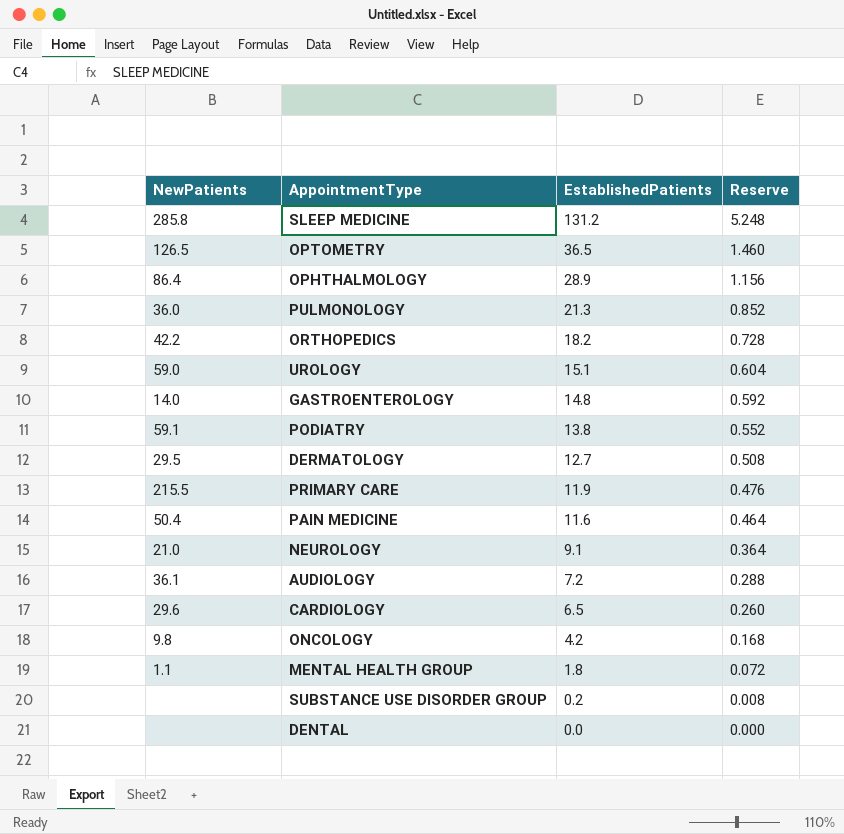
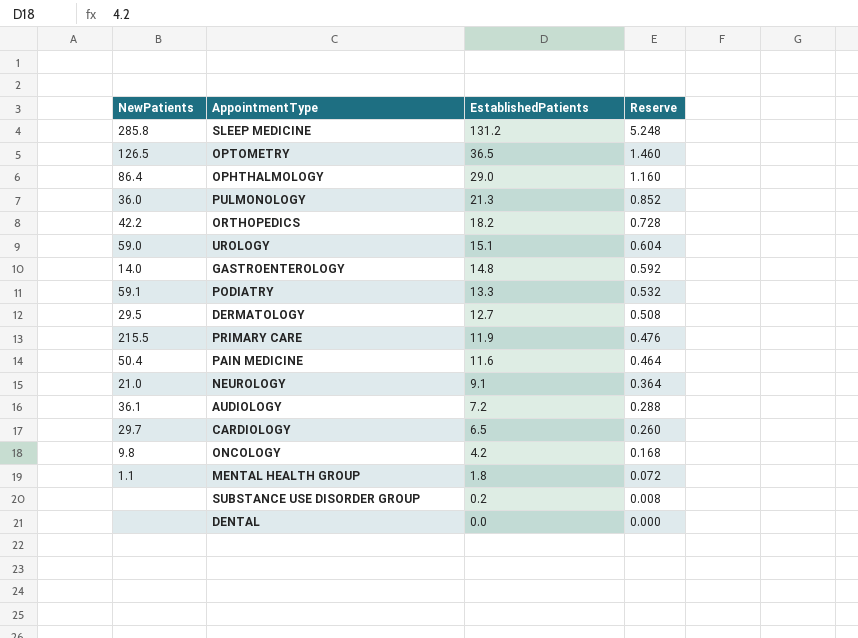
OPHTHALMOLOGY | EstablishedPatients: 28.9 -> 29.0
OPHTHALMOLOGY | Reserve: 1.156 -> 1.160
PODIATRY | EstablishedPatients: 13.8 -> 13.3
PODIATRY | Reserve: 0.552 -> 0.532
CARDIOLOGY | NewPatients: 29.6 -> 29.7

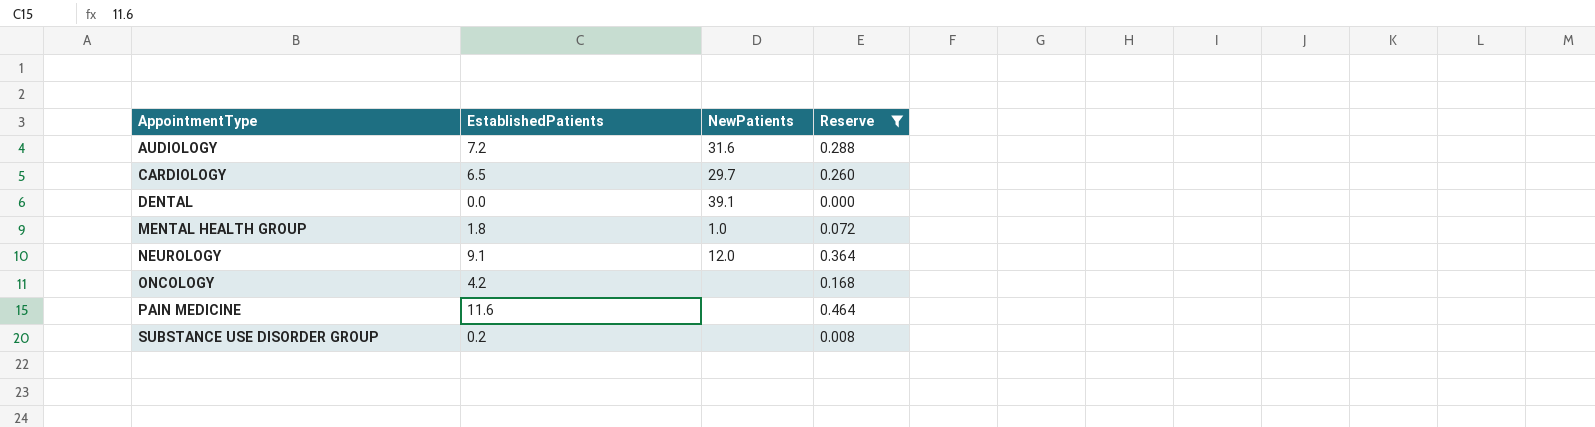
filter: none -> Reserve <= 0.464
row order: EstablishedPatients descending -> AppointmentType ascending
column NewPatients | position: 1 -> 3
AUDIOLOGY | NewPatients: 36.1 -> 31.6
DENTAL | NewPatients: none -> 39.1
MENTAL HEALTH GROUP | NewPatients: 1.1 -> 1.0
NEUROLOGY | NewPatients: 21.0 -> 12.0
ONCOLOGY | NewPatients: 9.8 -> none
PAIN MEDICINE | NewPatients: 50.4 -> none

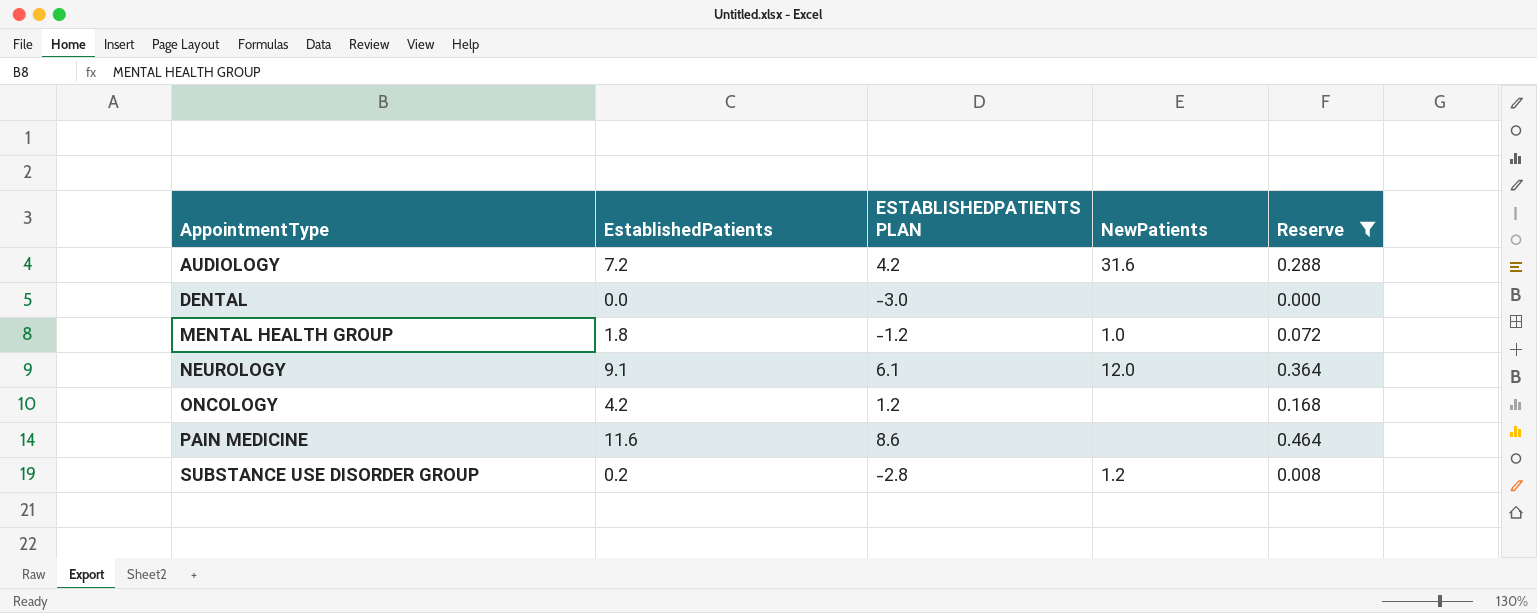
column ESTABLISHEDPATIENTS PLAN | formula: none -> [EstablishedPatients] - 3
row CARDIOLOGY: 6.5 | 29.7 | 0.260 -> none
DENTAL | NewPatients: 39.1 -> none
SUBSTANCE USE DISORDER GROUP | NewPatients: none -> 1.2

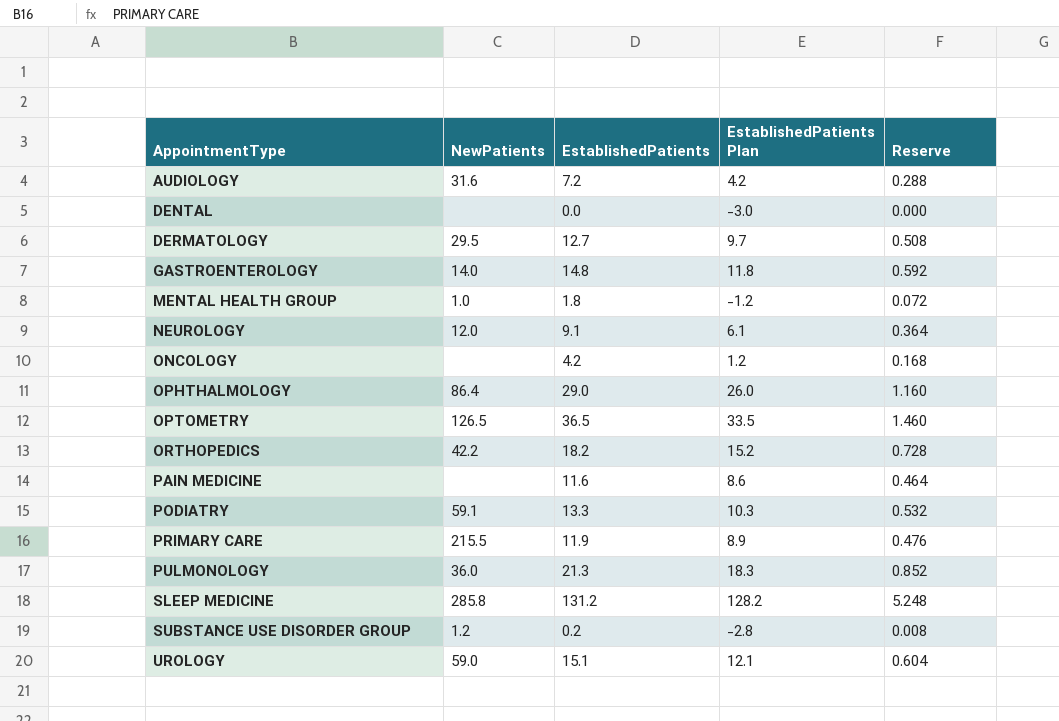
filter: Reserve <= 0.464 -> none
column NewPatients | position: 4 -> 2
column name: ESTABLISHEDPATIENTS PLAN -> EstablishedPatients Plan

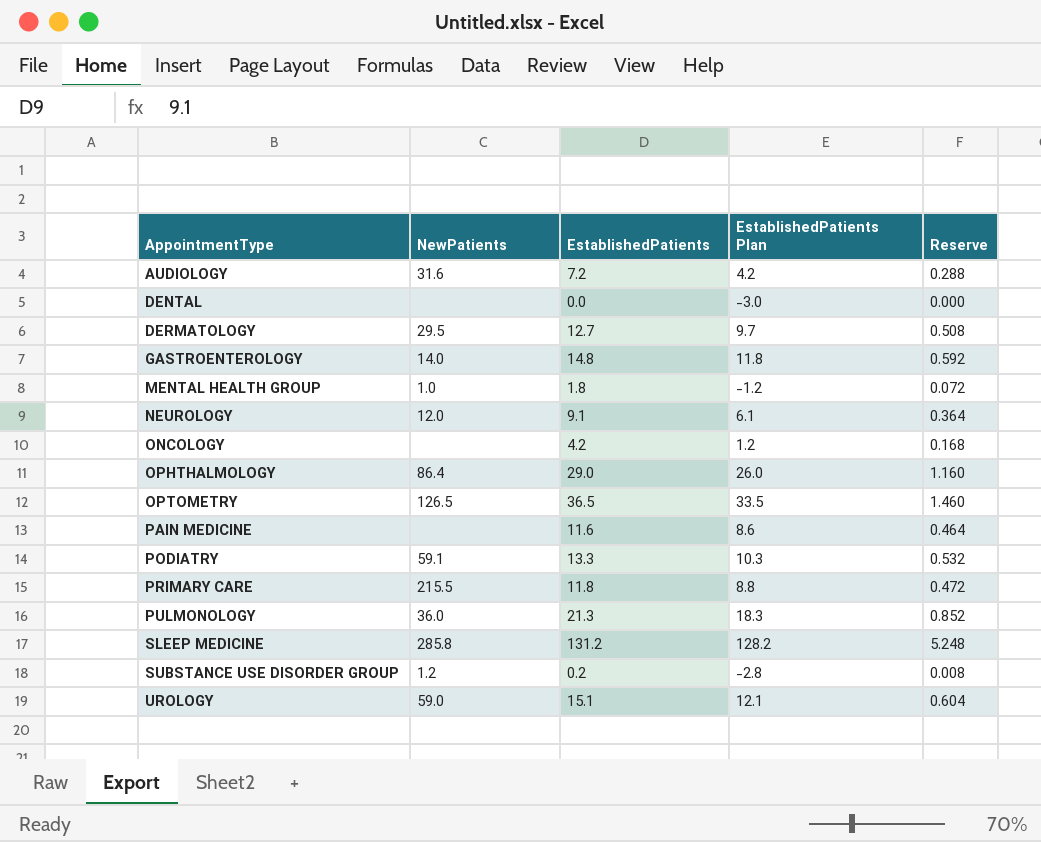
row ORTHOPEDICS: 42.2 | 18.2 | 15.2 | 0.728 -> none
PRIMARY CARE | EstablishedPatients: 11.9 -> 11.8
PRIMARY CARE | EstablishedPatients Plan: 8.9 -> 8.8
PRIMARY CARE | Reserve: 0.476 -> 0.472

